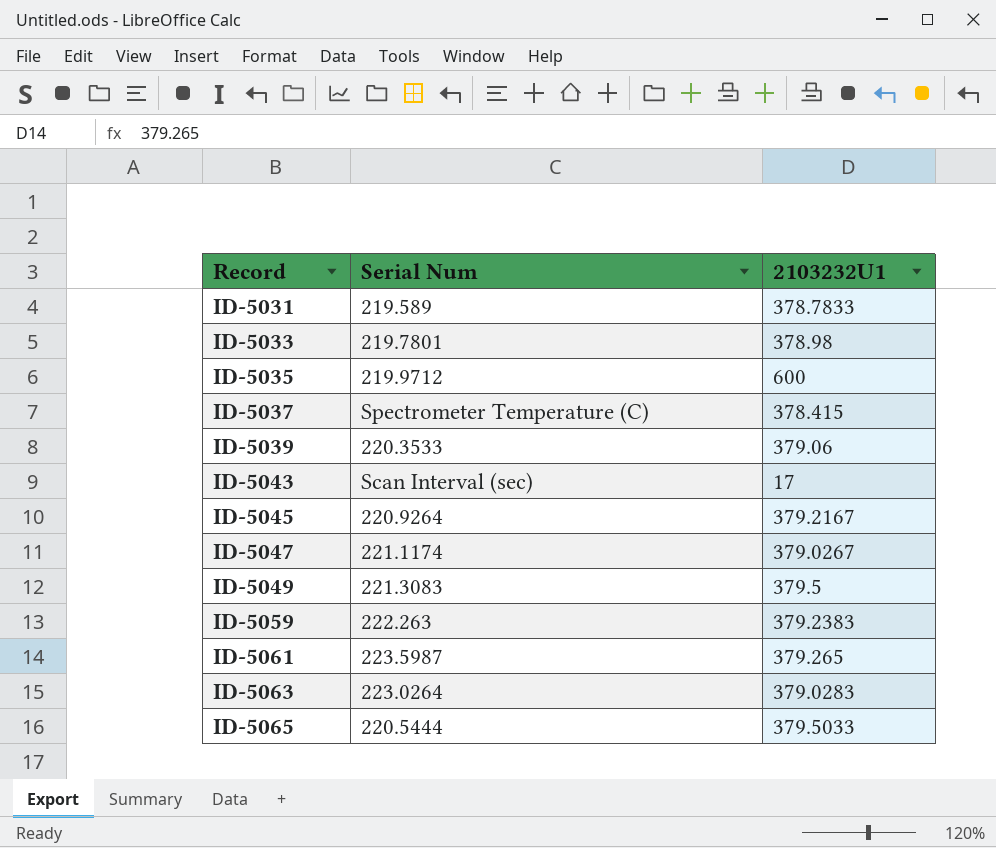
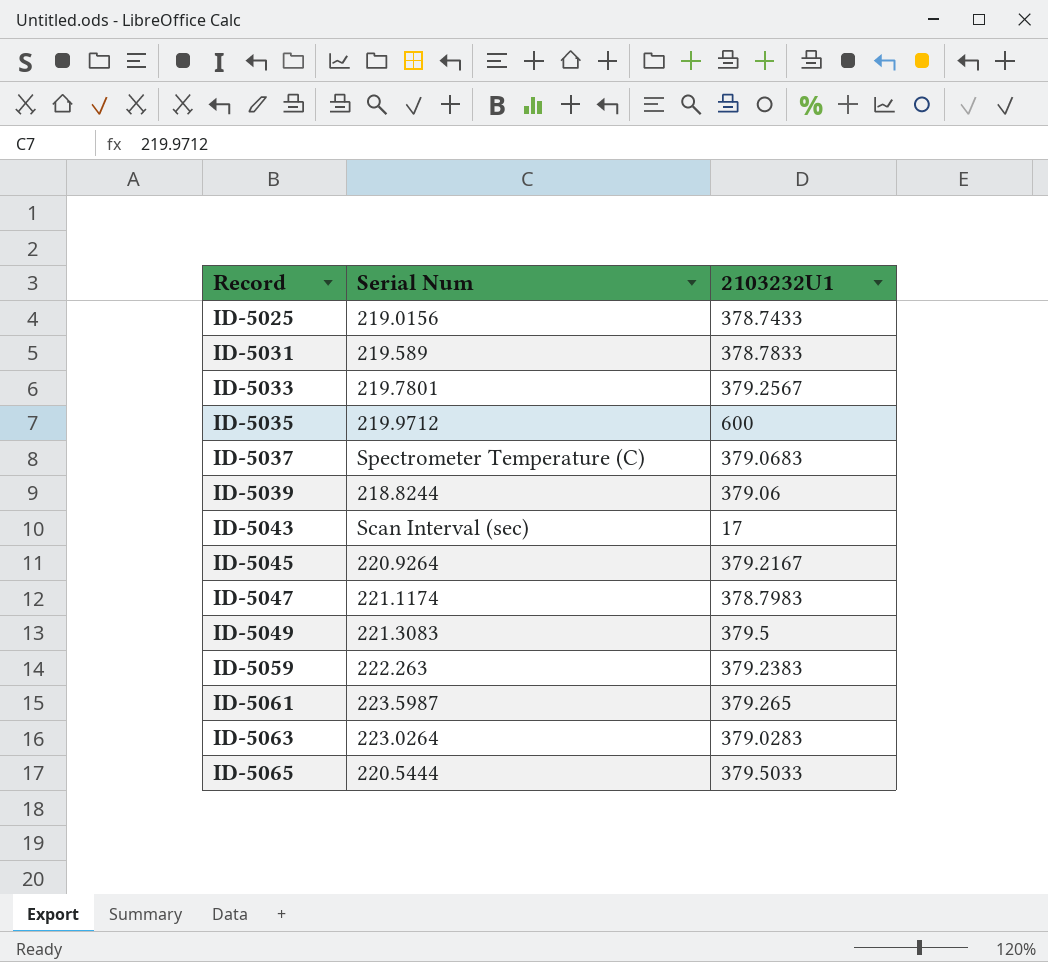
row ID-5025: none -> 219.0156 | 378.7433
ID-5033 | 2103232U1: 378.98 -> 379.2567
ID-5037 | 2103232U1: 378.415 -> 379.0683
ID-5039 | Serial Num: 220.3533 -> 218.8244
ID-5047 | 2103232U1: 379.0267 -> 378.7983

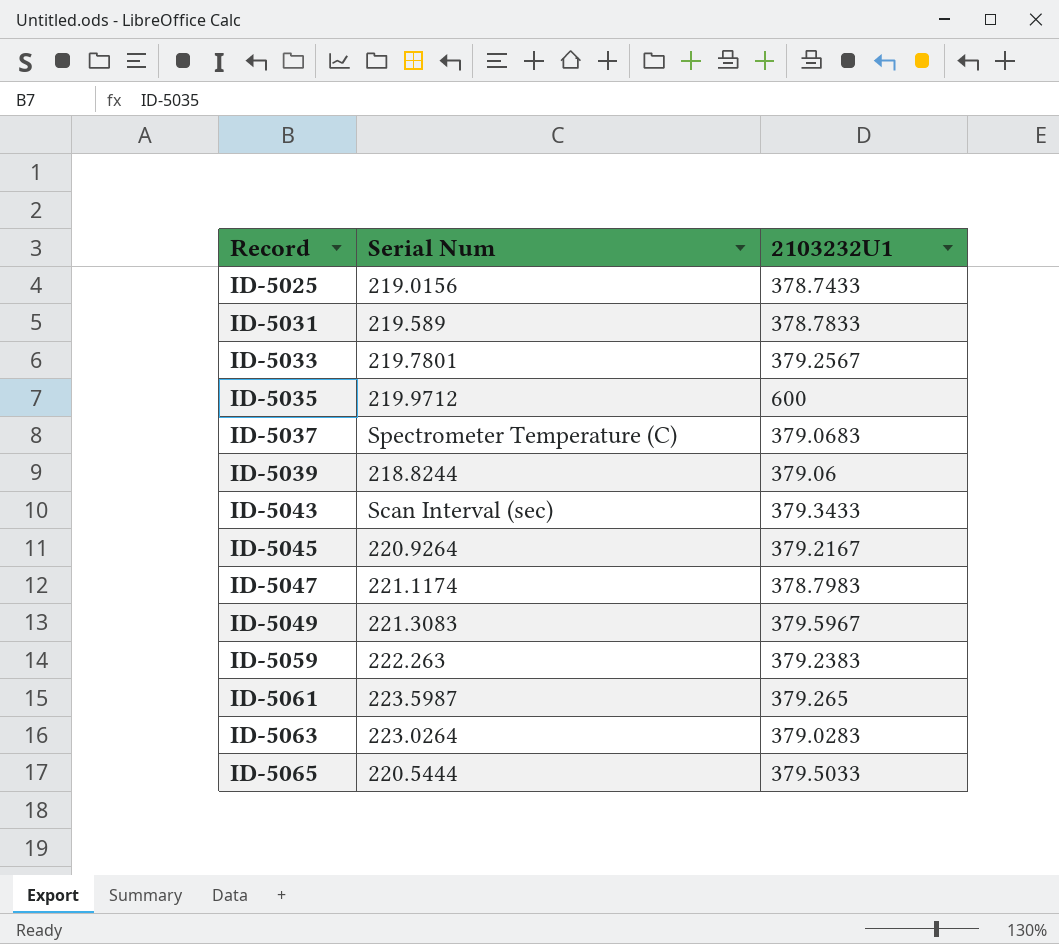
ID-5043 | 2103232U1: 17 -> 379.3433
ID-5049 | 2103232U1: 379.5 -> 379.5967

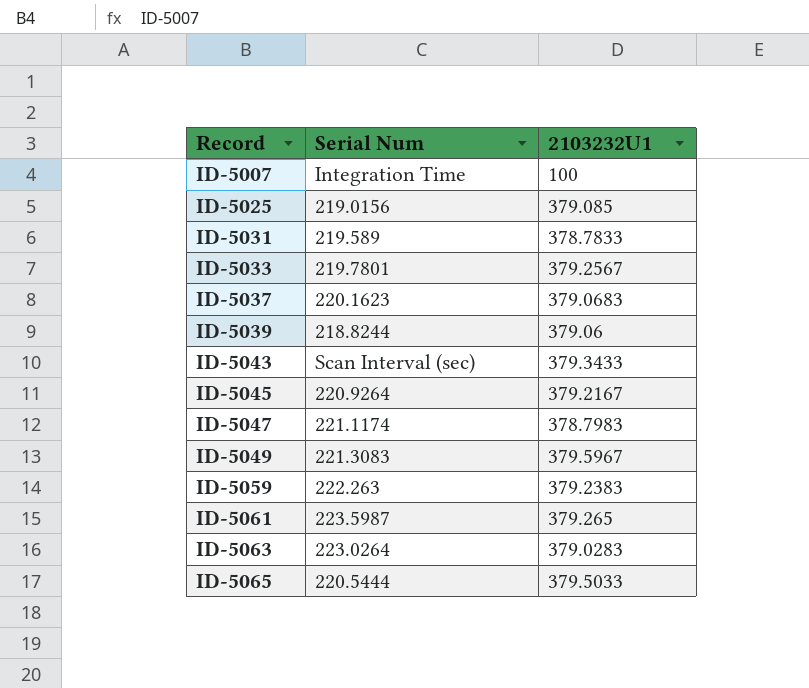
row ID-5035: 219.9712 | 600 -> none
row ID-5007: none -> Integration Time | 100
ID-5025 | 2103232U1: 378.7433 -> 379.085
ID-5037 | Serial Num: Spectrometer Temperature (C) -> 220.1623

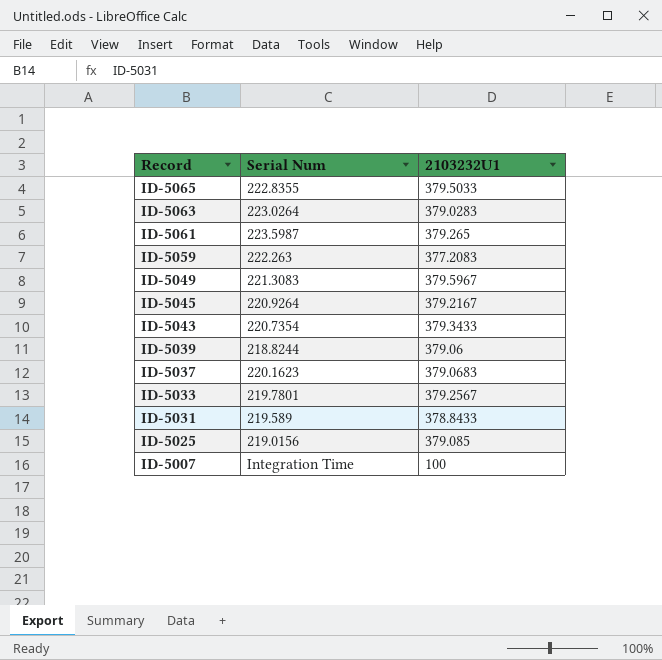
row order: Record ascending -> Record descending
row ID-5047: 221.1174 | 378.7983 -> none
ID-5065 | Serial Num: 220.5444 -> 222.8355
ID-5059 | 2103232U1: 379.2383 -> 377.2083
ID-5043 | Serial Num: Scan Interval (sec) -> 220.7354
ID-5031 | 2103232U1: 378.7833 -> 378.8433

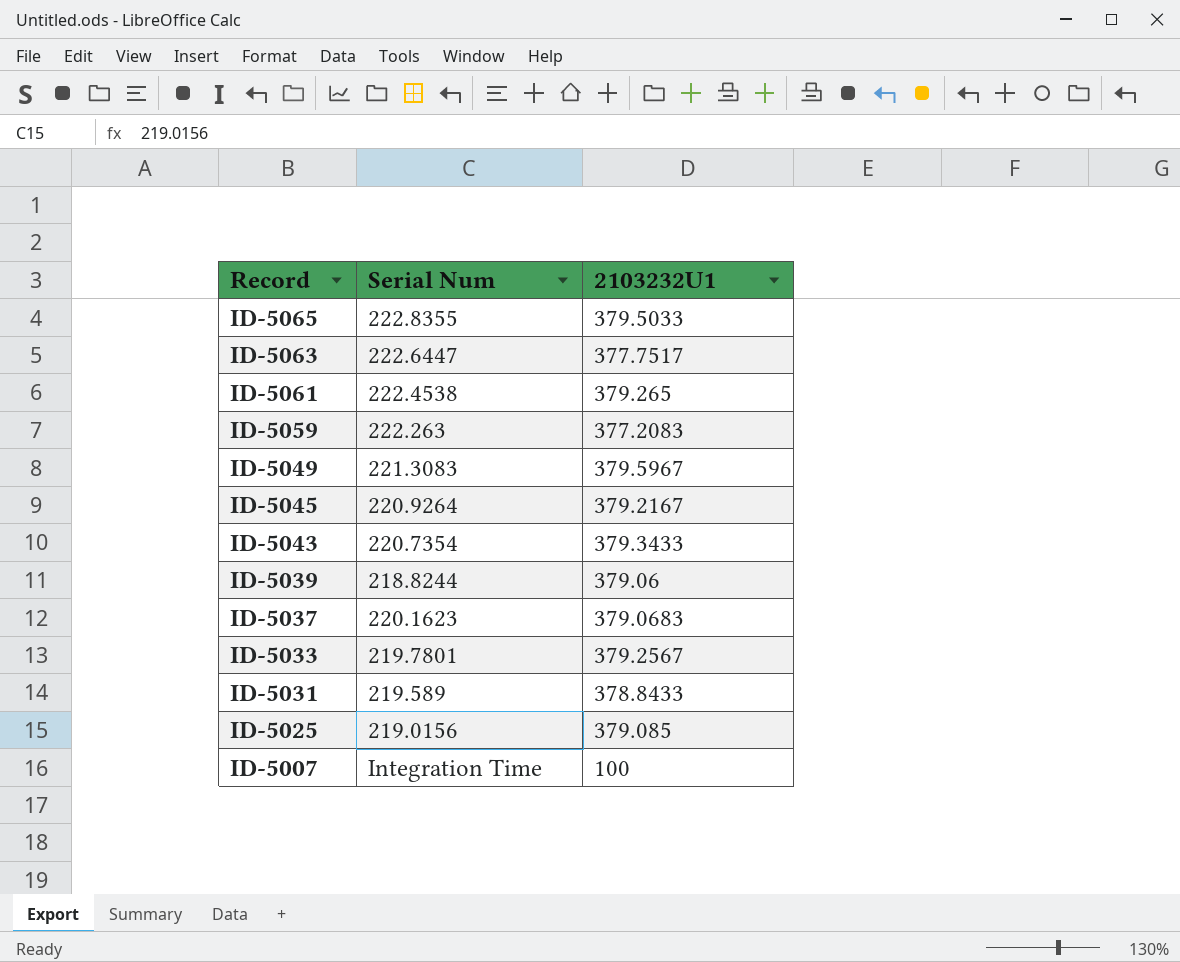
ID-5063 | Serial Num: 223.0264 -> 222.6447
ID-5063 | 2103232U1: 379.0283 -> 377.7517
ID-5061 | Serial Num: 223.5987 -> 222.4538

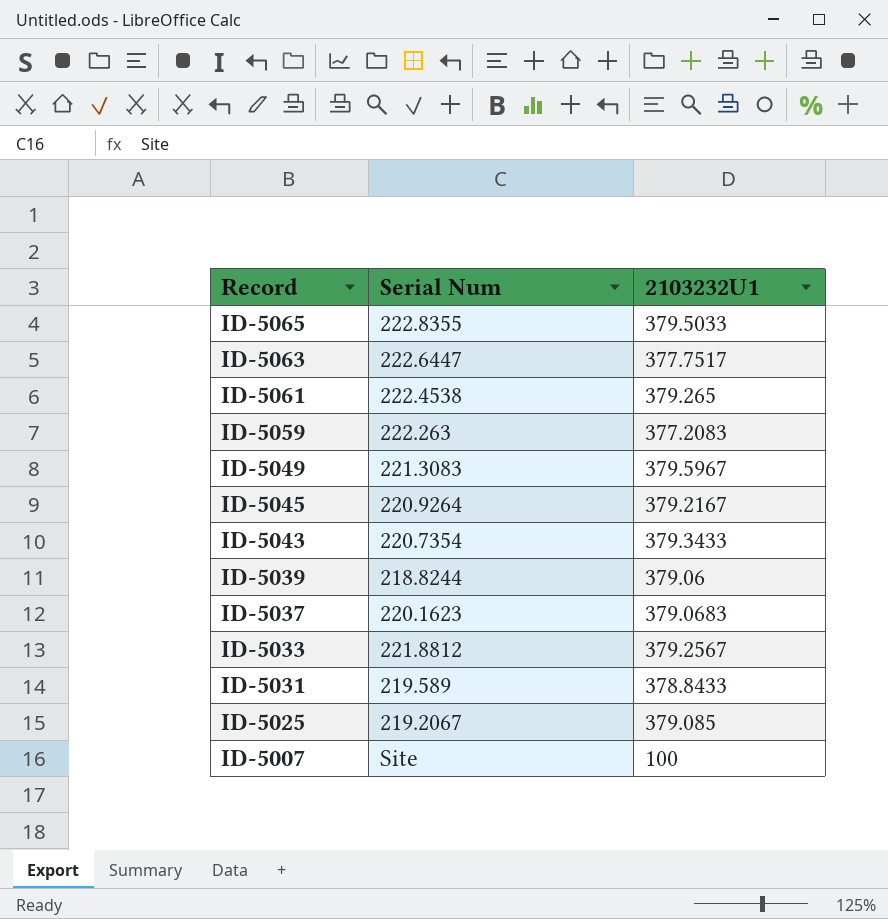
ID-5033 | Serial Num: 219.7801 -> 221.8812
ID-5025 | Serial Num: 219.0156 -> 219.2067
ID-5007 | Serial Num: Integration Time -> Site

